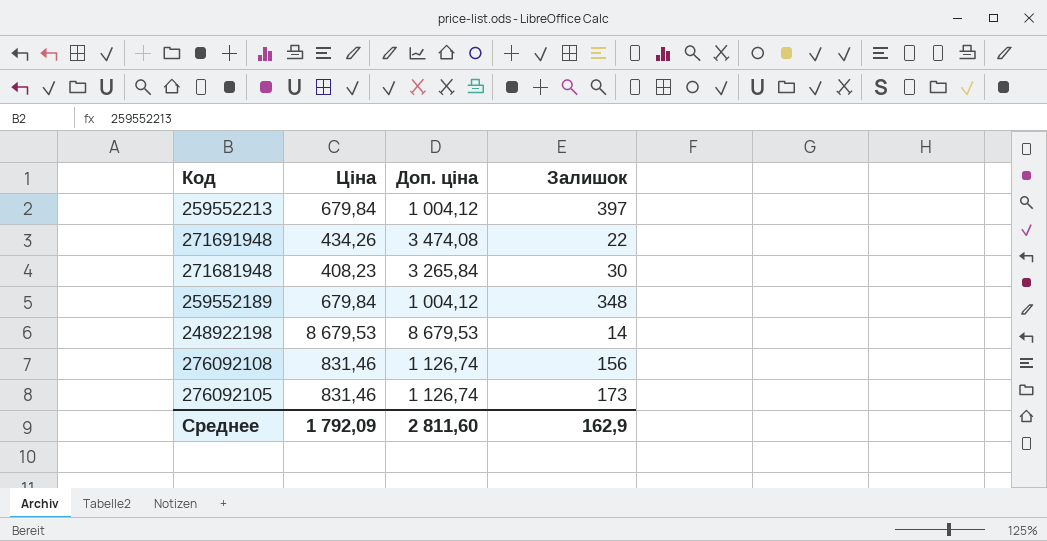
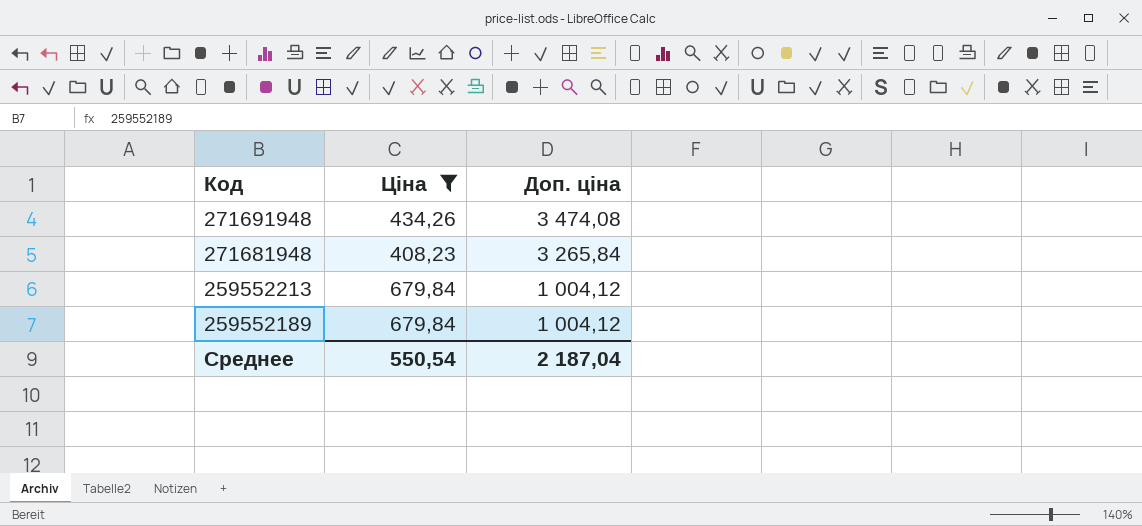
filter: none -> Ціна <= 679,84
row order: none -> Код descending
column Залишок | position: 4 -> none
Среднее | Ціна: 1 792,09 -> 550,54
Среднее | Доп. ціна: 2 811,60 -> 2 187,04

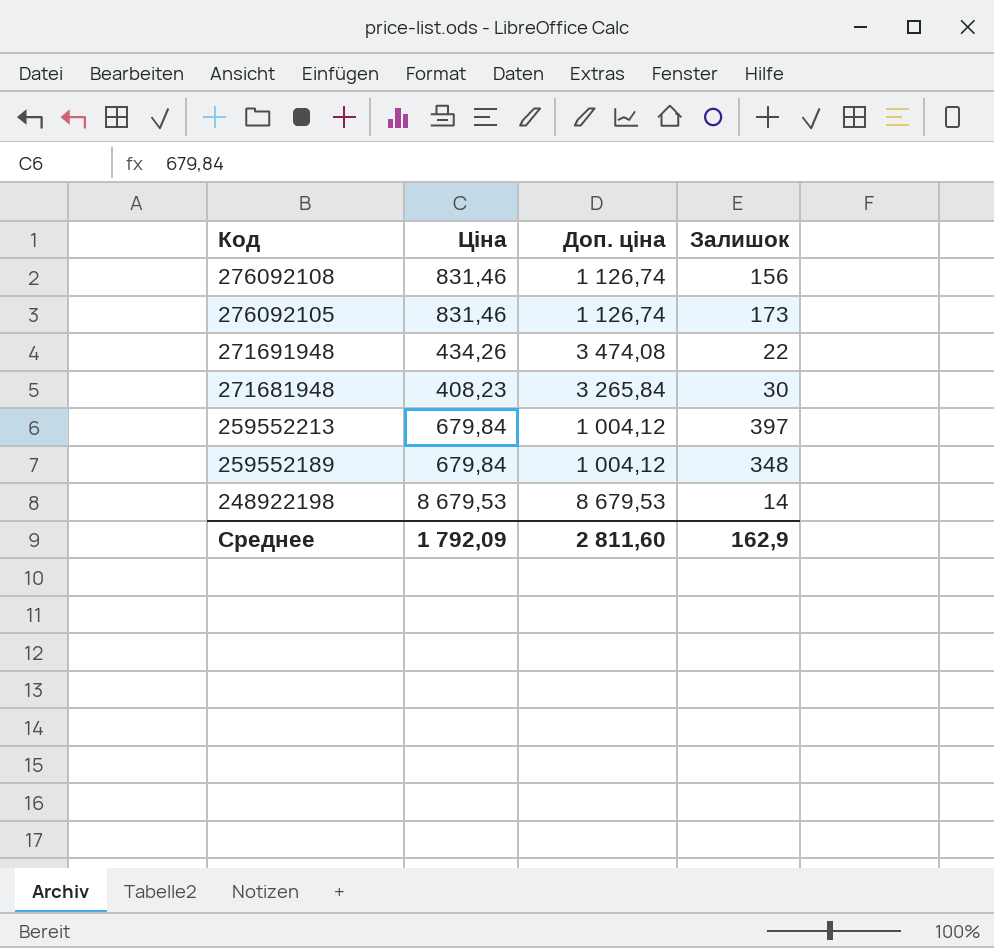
filter: Ціна <= 679,84 -> none
column Залишок | position: none -> 4
Среднее | Ціна: 550,54 -> 1 792,09
Среднее | Доп. ціна: 2 187,04 -> 2 811,60

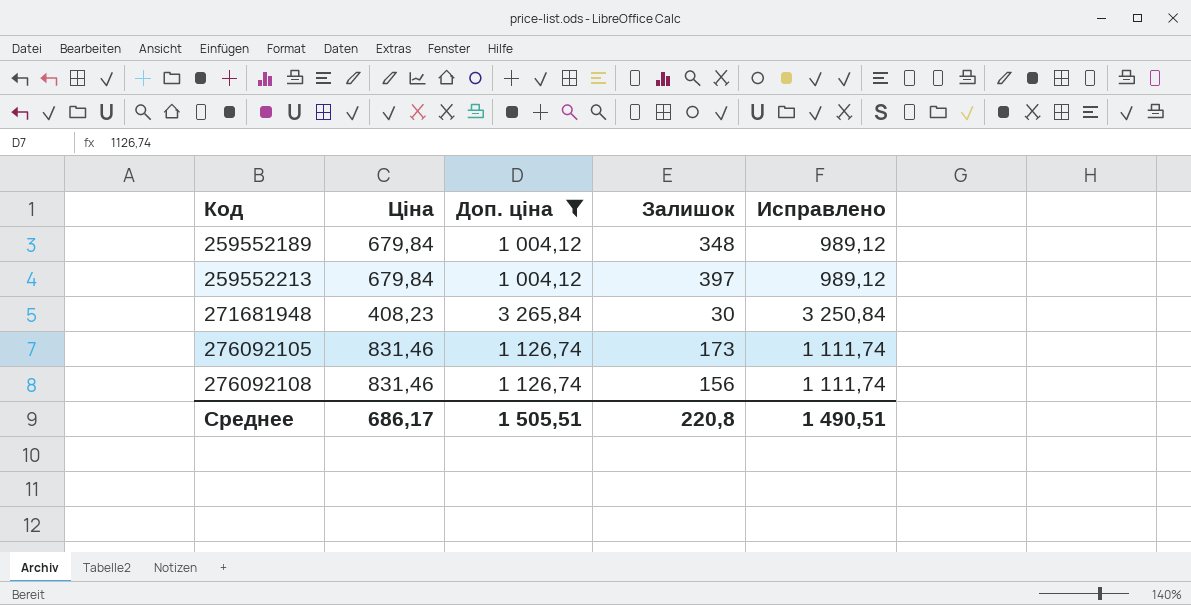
filter: none -> Доп. ціна <= 3 265,84
row order: Код descending -> Код ascending
column Исправлено | formula: none -> [Доп. ціна] - 15
Среднее | Ціна: 1 792,09 -> 686,17
Среднее | Доп. ціна: 2 811,60 -> 1 505,51
Среднее | Залишок: 162,9 -> 220,8

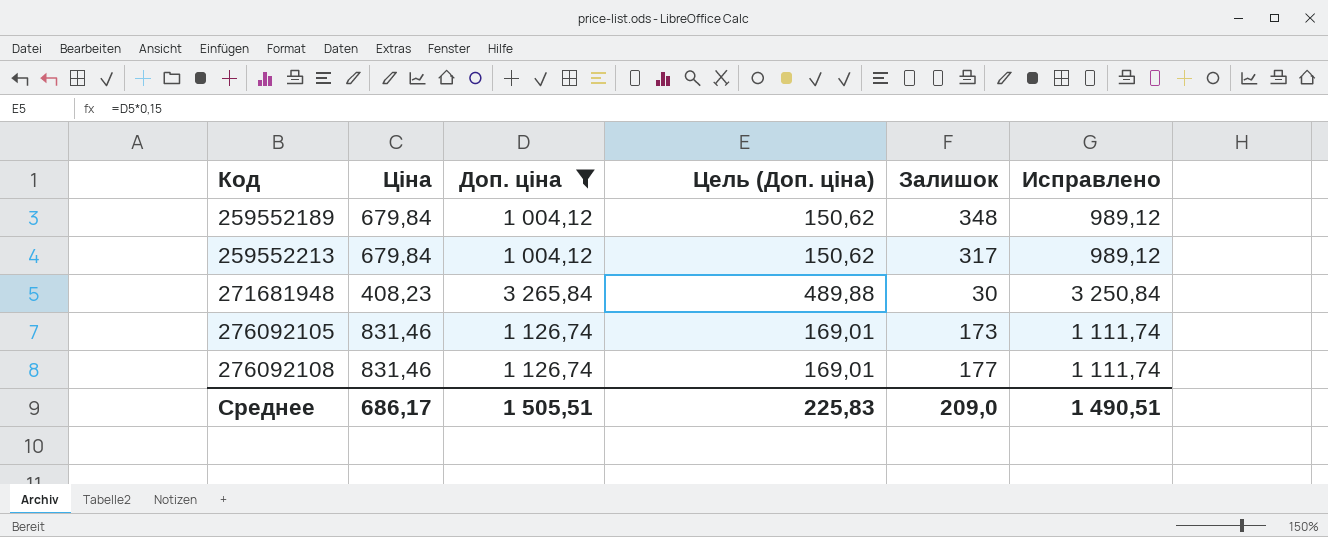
column Цель (Доп. ціна) | formula: none -> [Доп. ціна] * 0,15
259552213 | Залишок: 397 -> 317
276092108 | Залишок: 156 -> 177
Среднее | Залишок: 220,8 -> 209,0

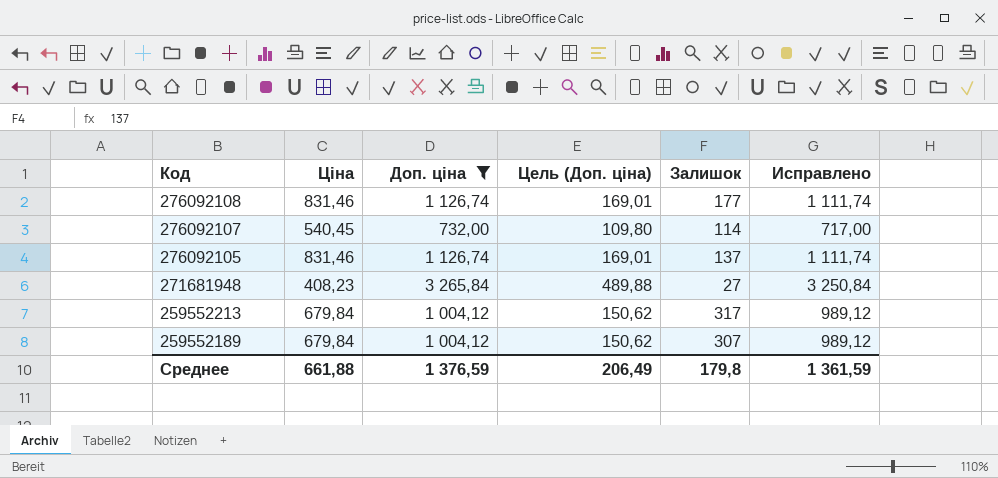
row order: Код ascending -> Код descending
row 276092107: none -> 540,45 | 732,00 | 109,80 | 114 | 717,00
276092105 | Залишок: 173 -> 137
271681948 | Залишок: 30 -> 27
259552189 | Залишок: 348 -> 307
Среднее | Ціна: 686,17 -> 661,88
Среднее | Доп. ціна: 1 505,51 -> 1 376,59
Среднее | Цель (Доп. ціна): 225,83 -> 206,49
Среднее | Залишок: 209,0 -> 179,8
Среднее | Исправлено: 1 490,51 -> 1 361,59

